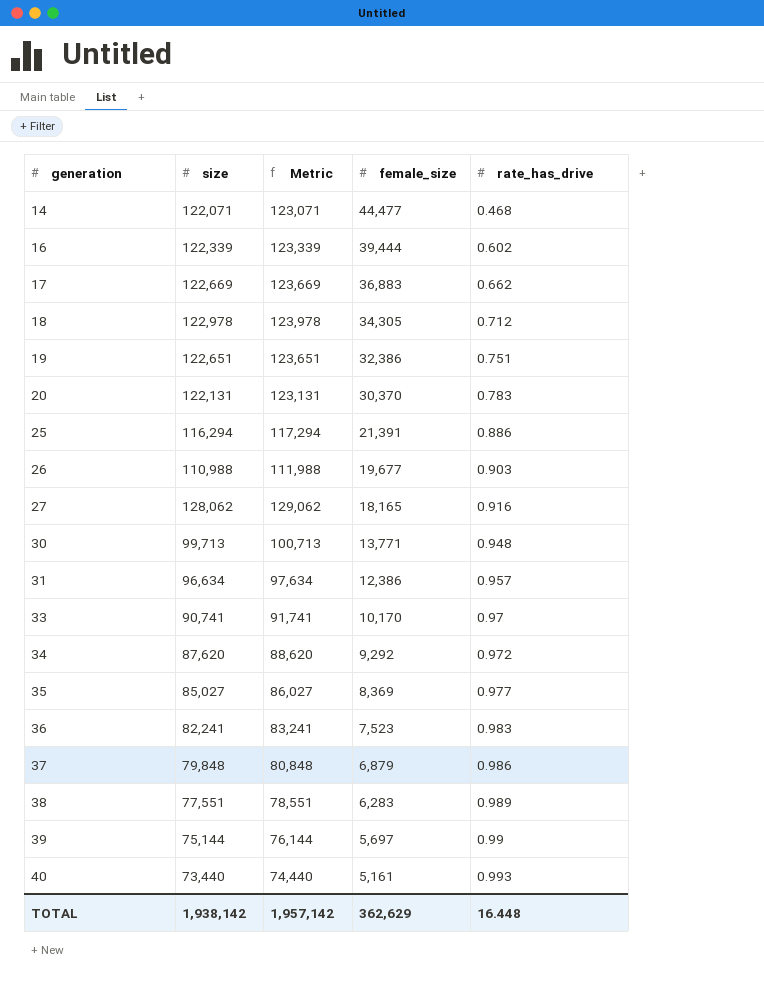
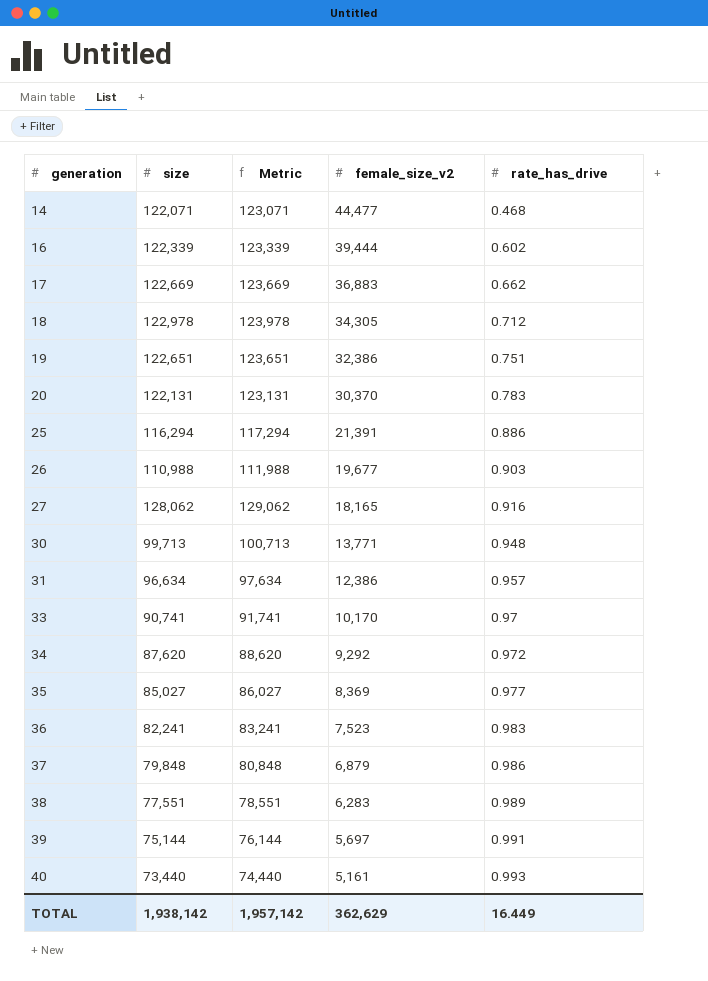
column name: female_size -> female_size_v2
39 | rate_has_drive: 0.99 -> 0.991
TOTAL | rate_has_drive: 16.448 -> 16.449

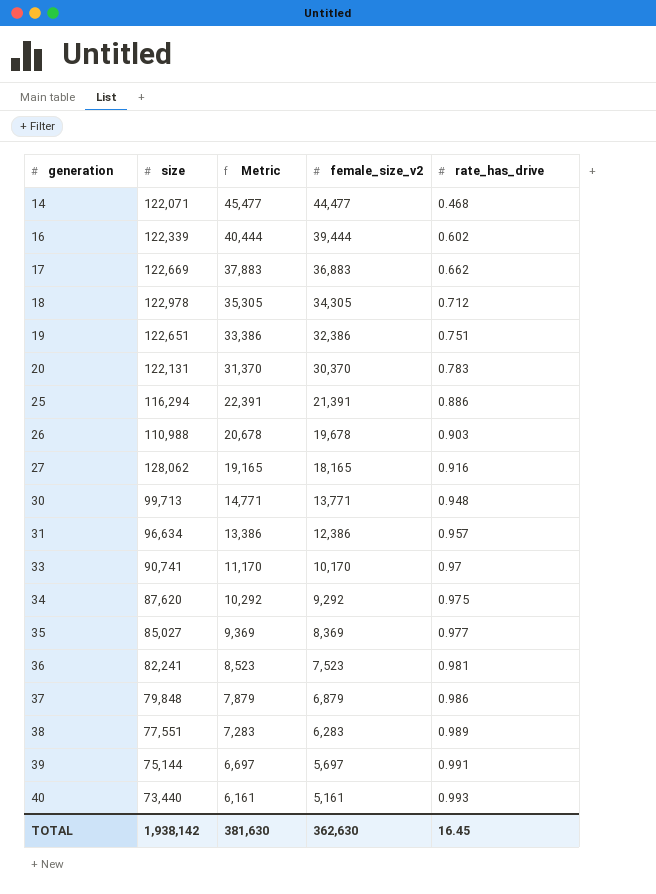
column Metric | formula: [size] + 1000 -> [female_size_v2] + 1000
26 | female_size_v2: 19,677 -> 19,678
34 | rate_has_drive: 0.972 -> 0.975
36 | rate_has_drive: 0.983 -> 0.981
TOTAL | Metric: 1,957,142 -> 381,630
TOTAL | female_size_v2: 362,629 -> 362,630
TOTAL | rate_has_drive: 16.449 -> 16.45

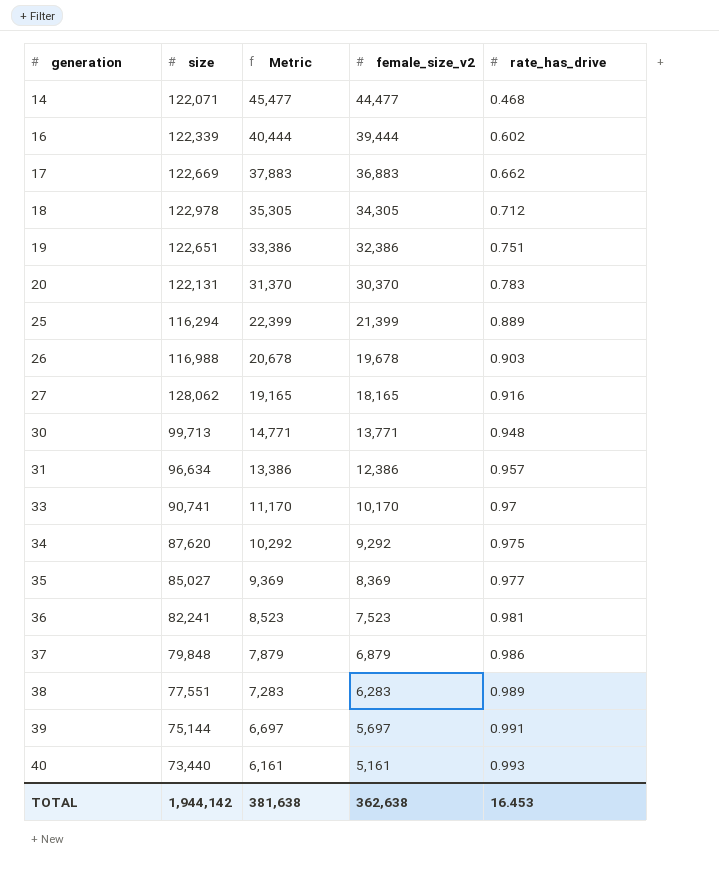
25 | Metric: 22,391 -> 22,399
25 | female_size_v2: 21,391 -> 21,399
25 | rate_has_drive: 0.886 -> 0.889
26 | size: 110,988 -> 116,988
TOTAL | size: 1,938,142 -> 1,944,142
TOTAL | Metric: 381,630 -> 381,638
TOTAL | female_size_v2: 362,630 -> 362,638
TOTAL | rate_has_drive: 16.45 -> 16.453

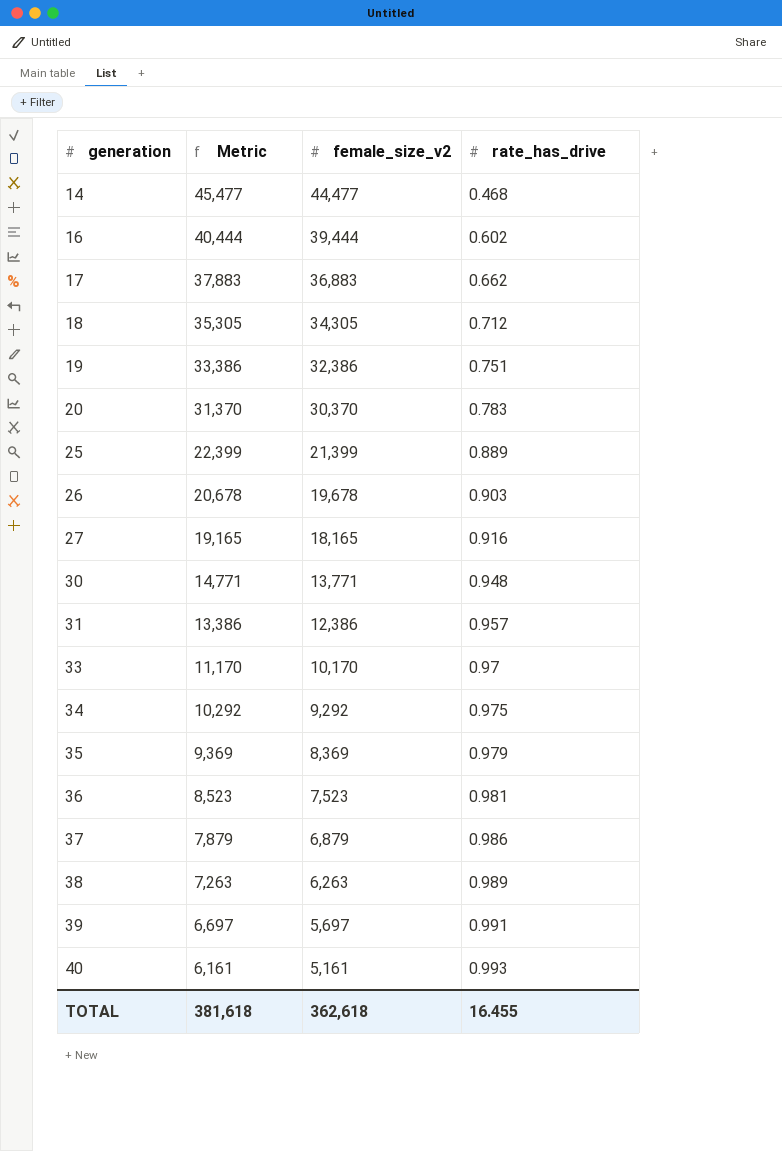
column size | position: 2 -> none
35 | rate_has_drive: 0.977 -> 0.979
38 | Metric: 7,283 -> 7,263
38 | female_size_v2: 6,283 -> 6,263
TOTAL | Metric: 381,638 -> 381,618
TOTAL | female_size_v2: 362,638 -> 362,618
TOTAL | rate_has_drive: 16.453 -> 16.455

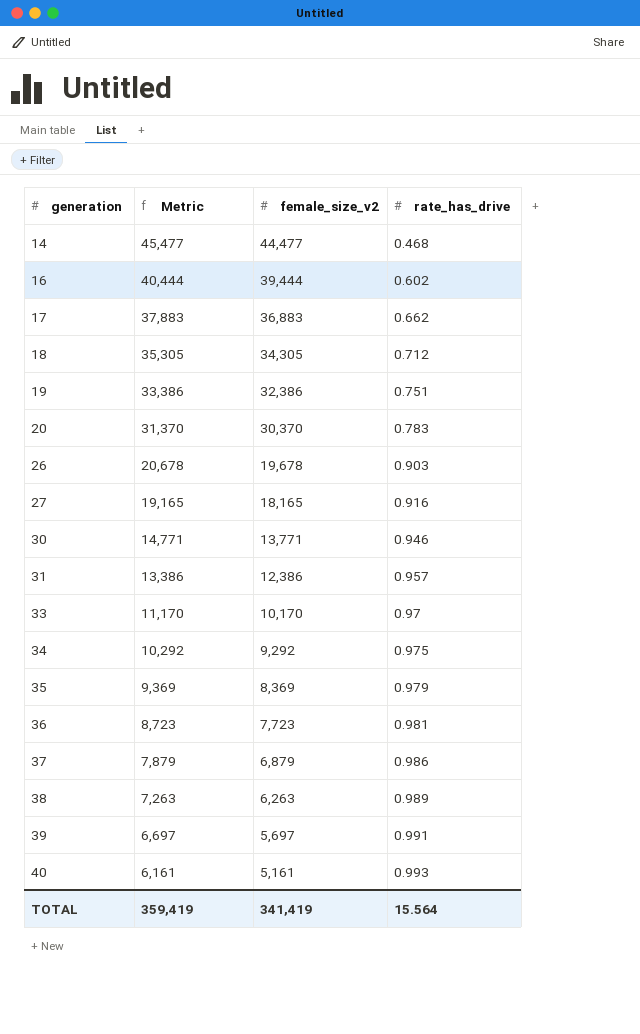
row 25: 22,399 | 21,399 | 0.889 -> none
30 | rate_has_drive: 0.948 -> 0.946
36 | Metric: 8,523 -> 8,723
36 | female_size_v2: 7,523 -> 7,723
TOTAL | Metric: 381,618 -> 359,419
TOTAL | female_size_v2: 362,618 -> 341,419
TOTAL | rate_has_drive: 16.455 -> 15.564

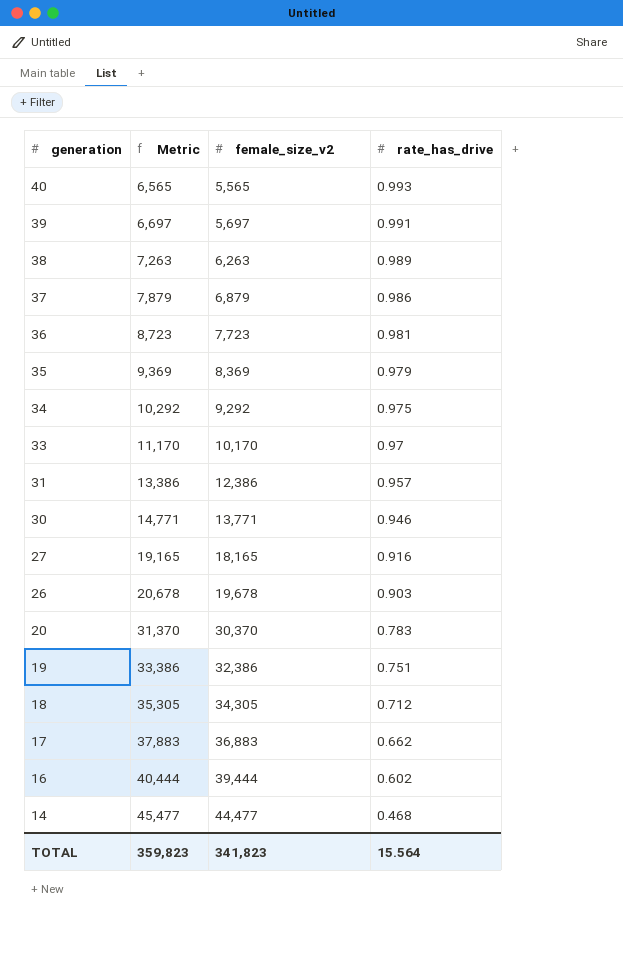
row order: generation ascending -> generation descending
40 | Metric: 6,161 -> 6,565
40 | female_size_v2: 5,161 -> 5,565
TOTAL | Metric: 359,419 -> 359,823
TOTAL | female_size_v2: 341,419 -> 341,823

